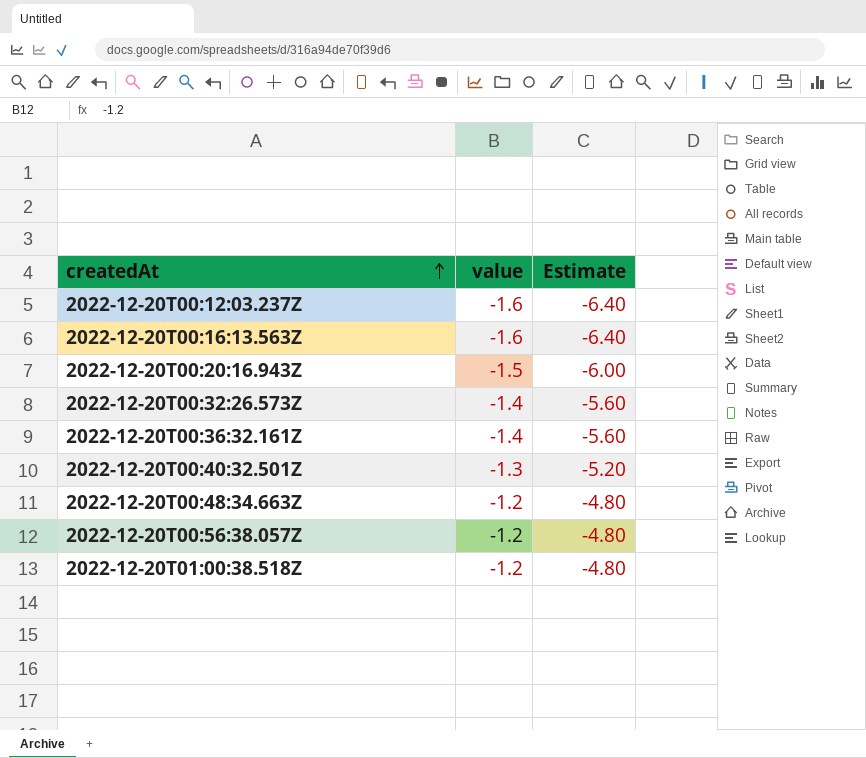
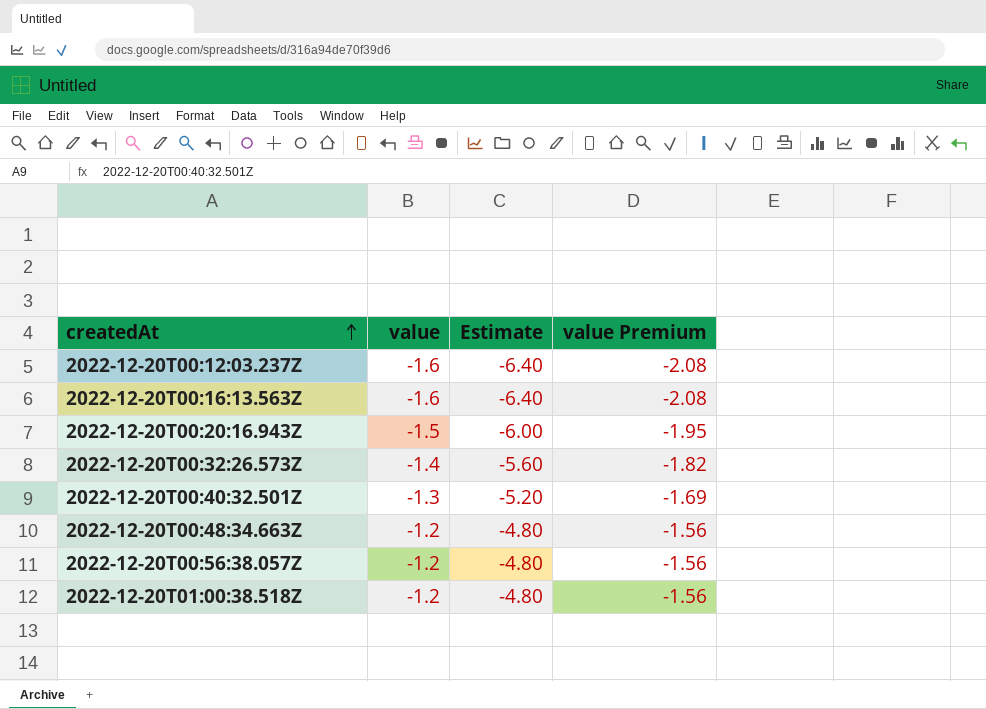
column value Premium | formula: none -> [value] * 1.3
row 2022-12-20T00:36:32.161Z: -1.4 | -5.60 -> none

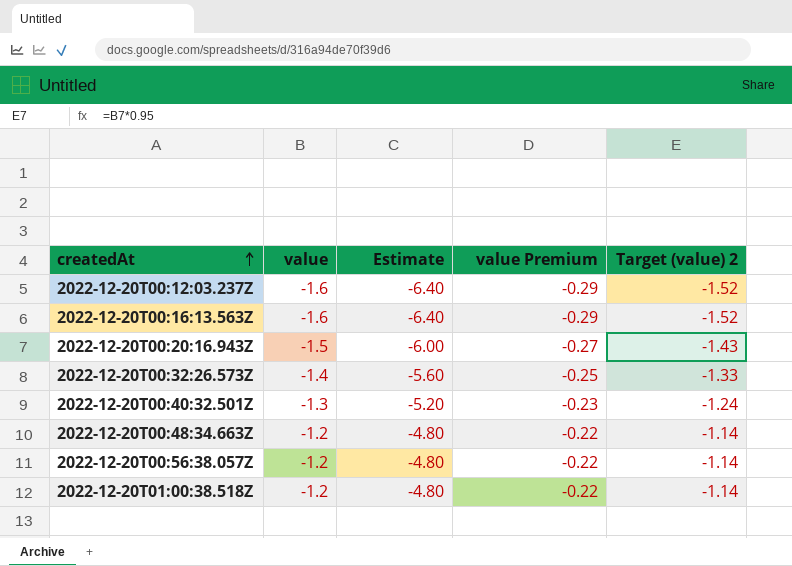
column value Premium | formula: [value] * 1.3 -> [value] * 0.18
column Target (value) 2 | formula: none -> [value] * 0.95

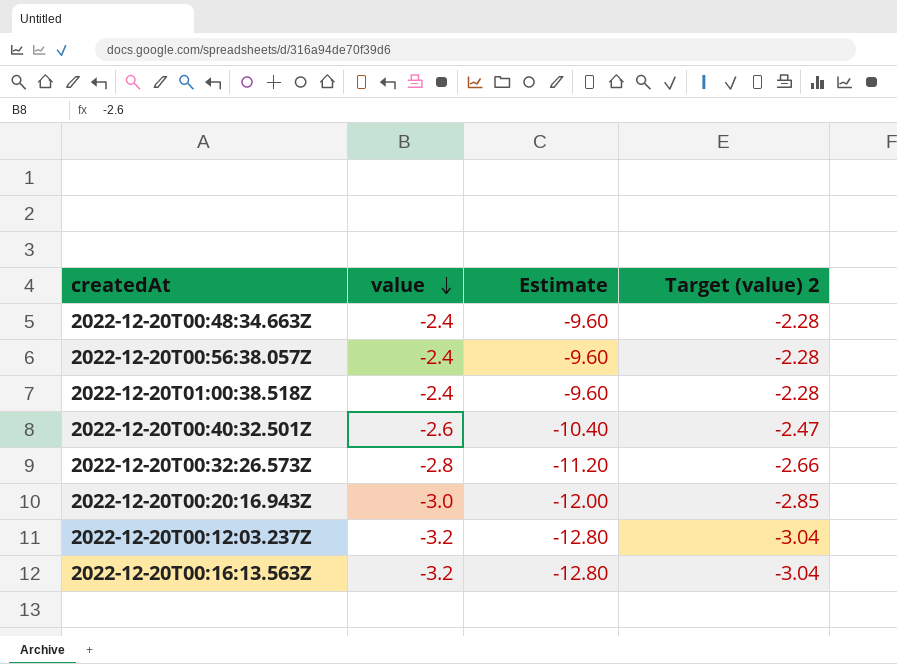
row order: createdAt ascending -> value descending
column value Premium | formula: [value] * 0.18 -> none
2022-12-20T00:48:34.663Z | value: -1.2 -> -2.4
2022-12-20T00:48:34.663Z | Estimate: -4.80 -> -9.60
2022-12-20T00:48:34.663Z | Target (value) 2: -1.14 -> -2.28
2022-12-20T00:56:38.057Z | value: -1.2 -> -2.4
2022-12-20T00:56:38.057Z | Estimate: -4.80 -> -9.60
2022-12-20T00:56:38.057Z | Target (value) 2: -1.14 -> -2.28
2022-12-20T01:00:38.518Z | value: -1.2 -> -2.4
2022-12-20T01:00:38.518Z | Estimate: -4.80 -> -9.60
2022-12-20T01:00:38.518Z | Target (value) 2: -1.14 -> -2.28
2022-12-20T00:40:32.501Z | value: -1.3 -> -2.6
2022-12-20T00:40:32.501Z | Estimate: -5.20 -> -10.40
2022-12-20T00:40:32.501Z | Target (value) 2: -1.24 -> -2.47
2022-12-20T00:32:26.573Z | value: -1.4 -> -2.8
2022-12-20T00:32:26.573Z | Estimate: -5.60 -> -11.20
2022-12-20T00:32:26.573Z | Target (value) 2: -1.33 -> -2.66
2022-12-20T00:20:16.943Z | value: -1.5 -> -3.0
2022-12-20T00:20:16.943Z | Estimate: -6.00 -> -12.00
2022-12-20T00:20:16.943Z | Target (value) 2: -1.43 -> -2.85
2022-12-20T00:12:03.237Z | value: -1.6 -> -3.2
2022-12-20T00:12:03.237Z | Estimate: -6.40 -> -12.80
2022-12-20T00:12:03.237Z | Target (value) 2: -1.52 -> -3.04
2022-12-20T00:16:13.563Z | value: -1.6 -> -3.2
2022-12-20T00:16:13.563Z | Estimate: -6.40 -> -12.80
2022-12-20T00:16:13.563Z | Target (value) 2: -1.52 -> -3.04

